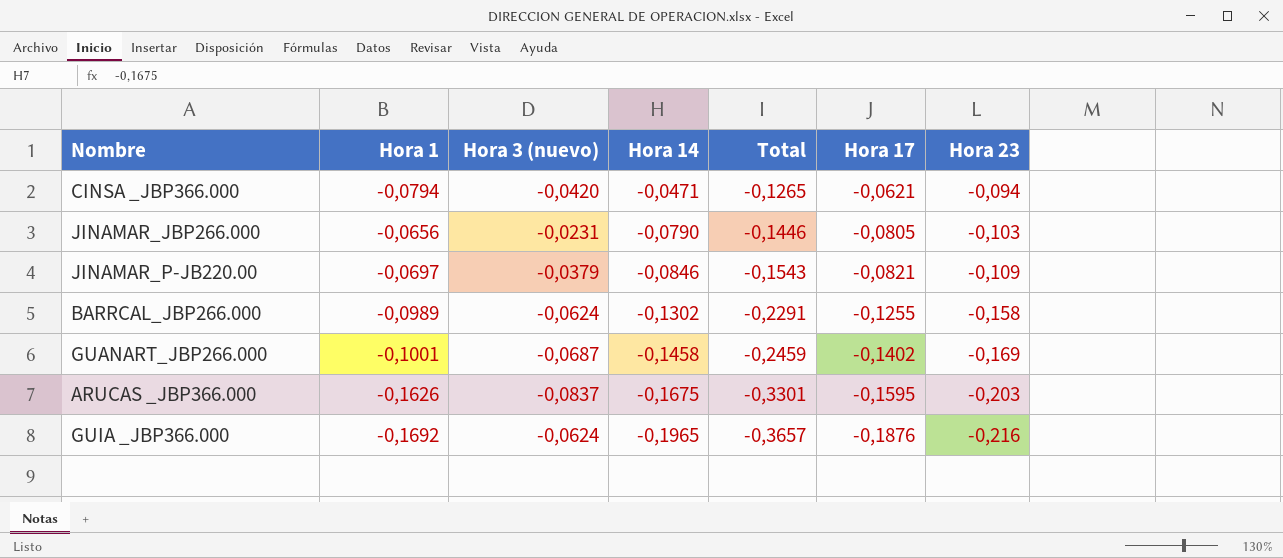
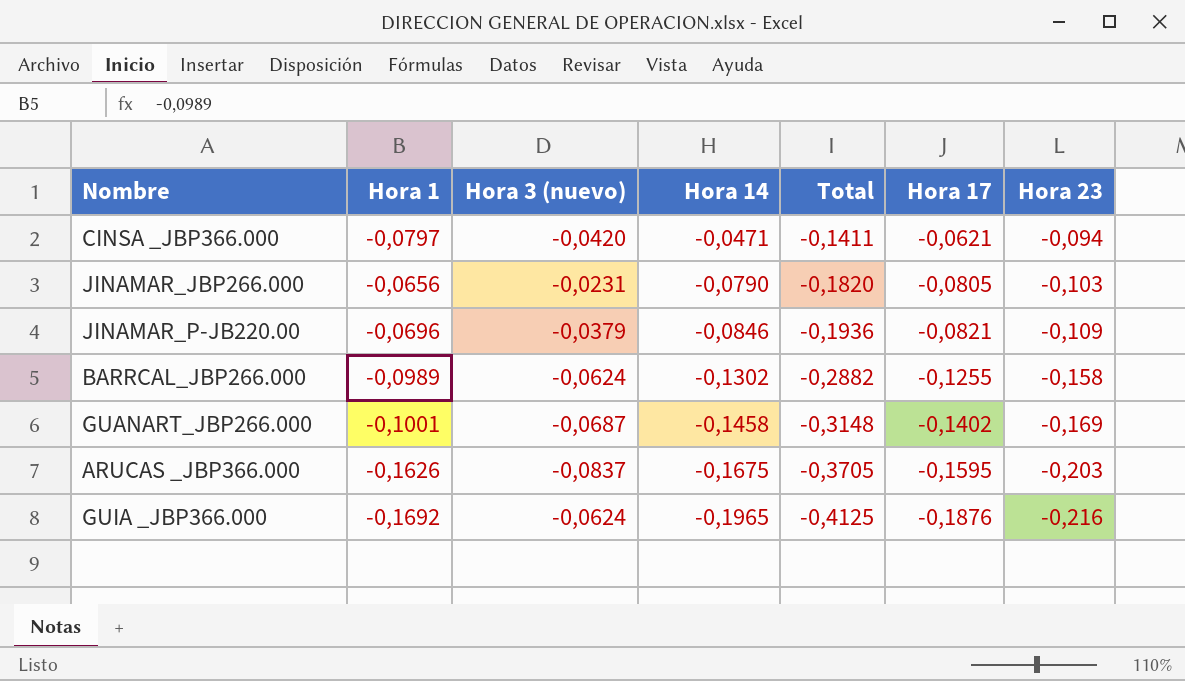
column Total | formula: [Hora 1] + [Hora 14] -> [Hora 14] + [Hora 23]
CINSA _JBP366.000 | Hora 1: -0,0794 -> -0,0797
JINAMAR_P-JB220.00 | Hora 1: -0,0697 -> -0,0696

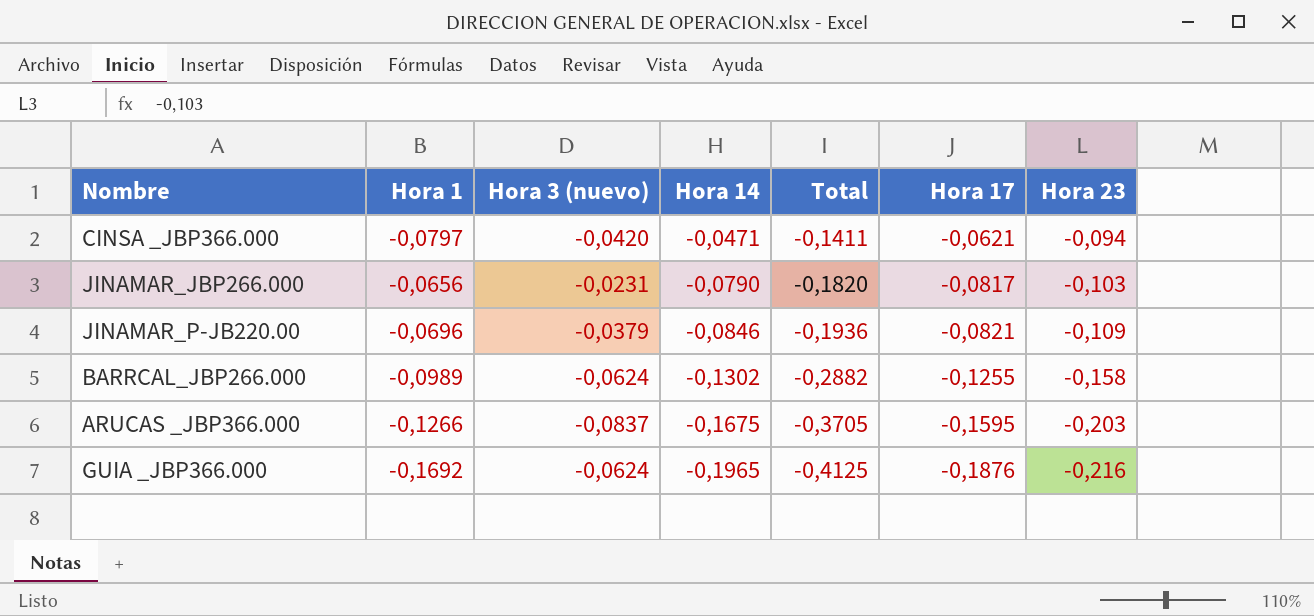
row GUANART_JBP266.000: -0,1001 | -0,0687 | -0,1458 | -0,3148 | -0,1402 | -0,169 -> none
JINAMAR_JBP266.000 | Hora 17: -0,0805 -> -0,0817
ARUCAS _JBP366.000 | Hora 1: -0,1626 -> -0,1266

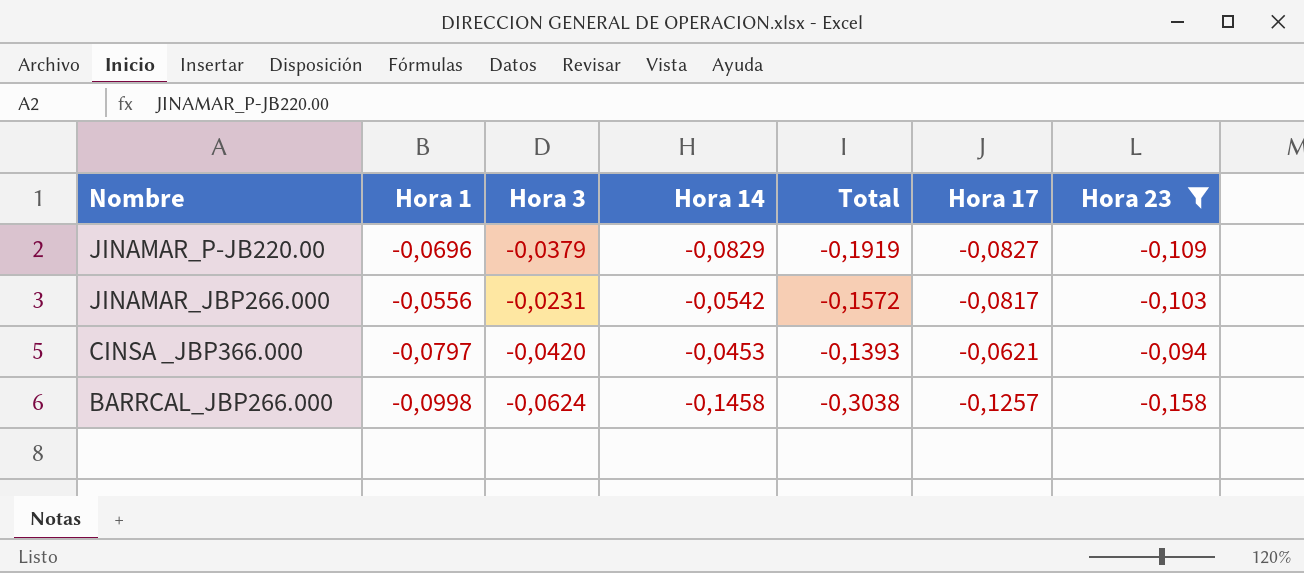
filter: none -> Hora 23 >= -0,158
row order: Hora 14 descending -> Nombre descending
column name: Hora 3 (nuevo) -> Hora 3
JINAMAR_P-JB220.00 | Hora 14: -0,0846 -> -0,0829
JINAMAR_P-JB220.00 | Total: -0,1936 -> -0,1919
JINAMAR_P-JB220.00 | Hora 17: -0,0821 -> -0,0827
JINAMAR_JBP266.000 | Hora 1: -0,0656 -> -0,0556
JINAMAR_JBP266.000 | Hora 14: -0,0790 -> -0,0542
JINAMAR_JBP266.000 | Total: -0,1820 -> -0,1572
CINSA _JBP366.000 | Hora 14: -0,0471 -> -0,0453
CINSA _JBP366.000 | Total: -0,1411 -> -0,1393
BARRCAL_JBP266.000 | Hora 1: -0,0989 -> -0,0998
BARRCAL_JBP266.000 | Hora 14: -0,1302 -> -0,1458
BARRCAL_JBP266.000 | Total: -0,2882 -> -0,3038
BARRCAL_JBP266.000 | Hora 17: -0,1255 -> -0,1257

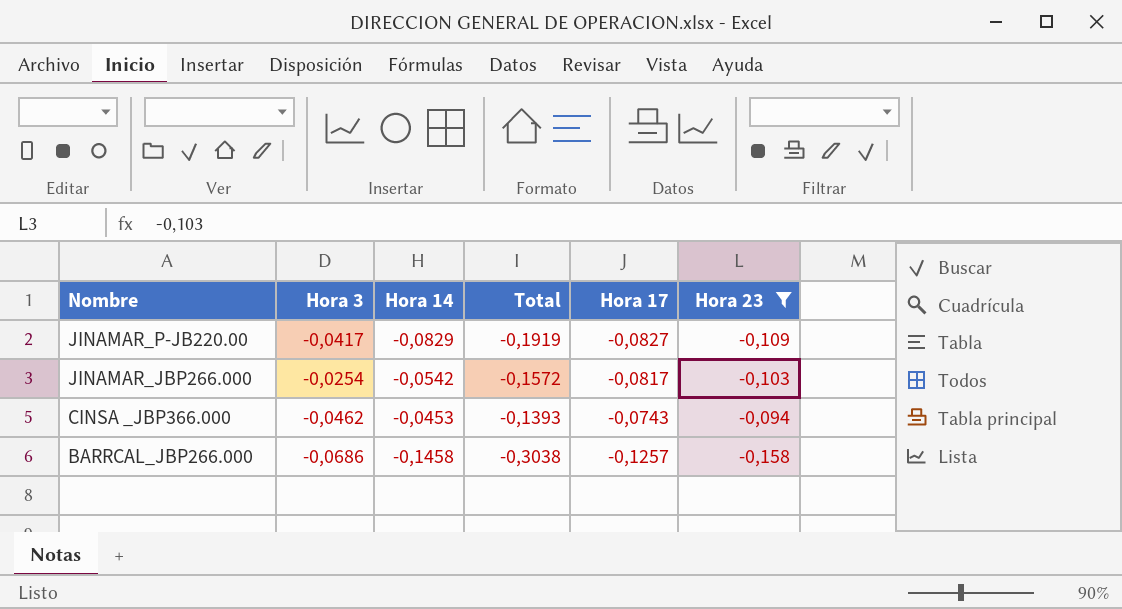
column Hora 1 | position: 2 -> none
JINAMAR_P-JB220.00 | Hora 3: -0,0379 -> -0,0417
JINAMAR_JBP266.000 | Hora 3: -0,0231 -> -0,0254
CINSA _JBP366.000 | Hora 3: -0,0420 -> -0,0462
CINSA _JBP366.000 | Hora 17: -0,0621 -> -0,0743
BARRCAL_JBP266.000 | Hora 3: -0,0624 -> -0,0686

